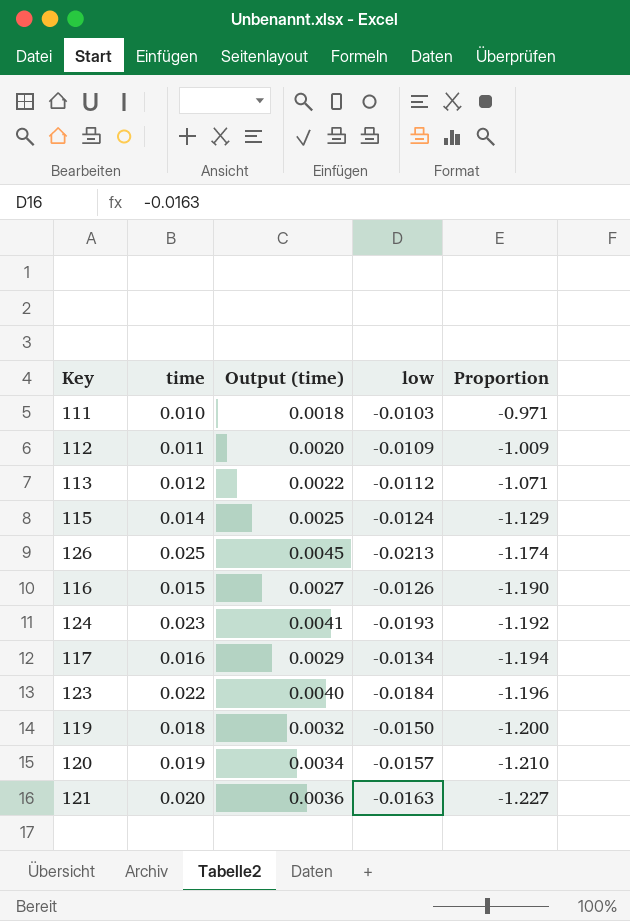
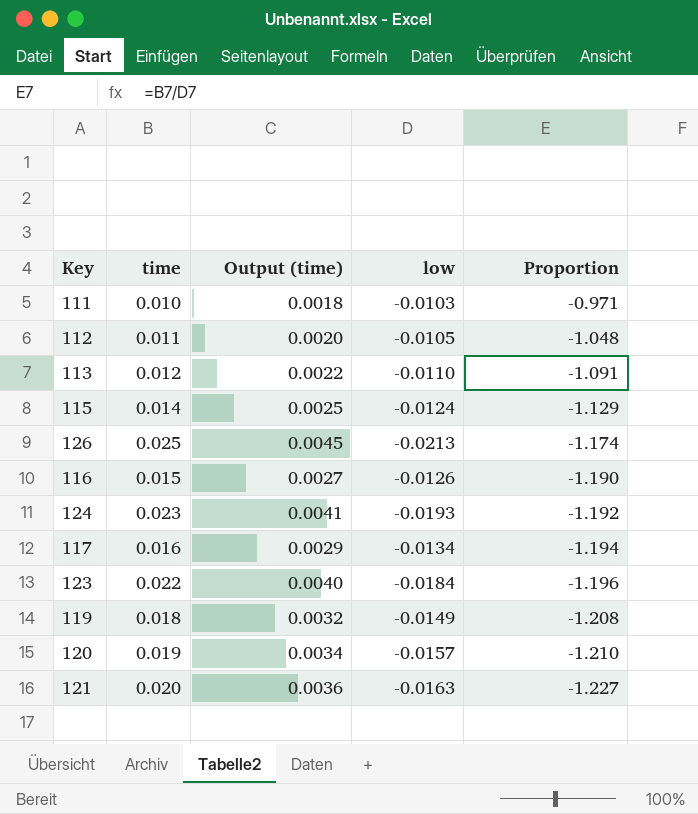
112 | low: -0.0109 -> -0.0105
112 | Proportion: -1.009 -> -1.048
113 | low: -0.0112 -> -0.0110
113 | Proportion: -1.071 -> -1.091
119 | low: -0.0150 -> -0.0149
119 | Proportion: -1.200 -> -1.208

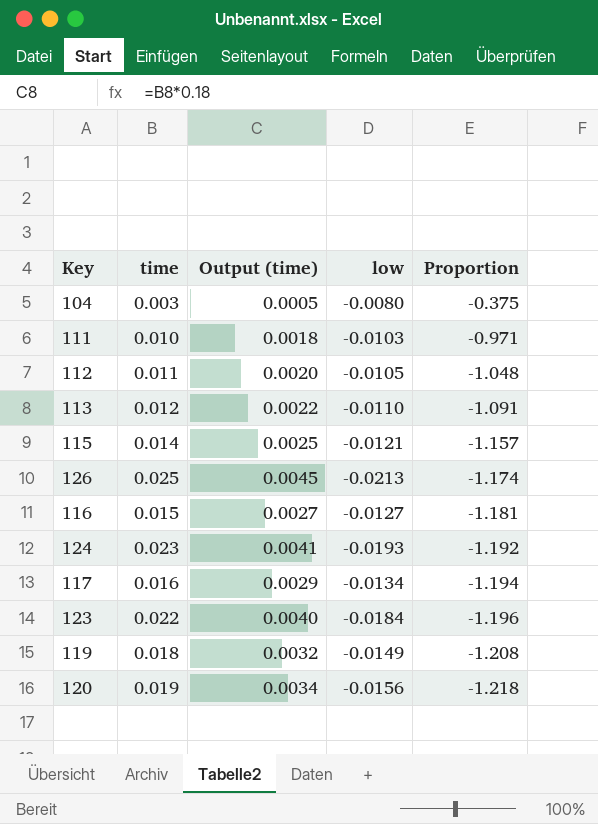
row 121: 0.020 | 0.0036 | -0.0163 | -1.227 -> none
row 104: none -> 0.003 | 0.0005 | -0.0080 | -0.375
115 | low: -0.0124 -> -0.0121
115 | Proportion: -1.129 -> -1.157
116 | low: -0.0126 -> -0.0127
116 | Proportion: -1.190 -> -1.181
120 | low: -0.0157 -> -0.0156
120 | Proportion: -1.210 -> -1.218

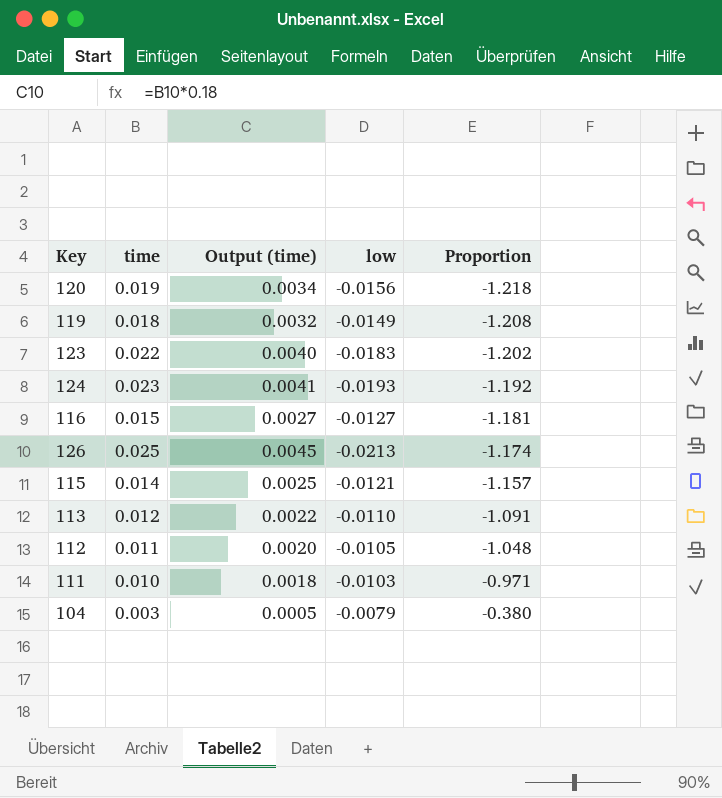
row order: Proportion descending -> Proportion ascending
row 117: 0.016 | 0.0029 | -0.0134 | -1.194 -> none
123 | low: -0.0184 -> -0.0183
123 | Proportion: -1.196 -> -1.202
104 | low: -0.0080 -> -0.0079
104 | Proportion: -0.375 -> -0.380

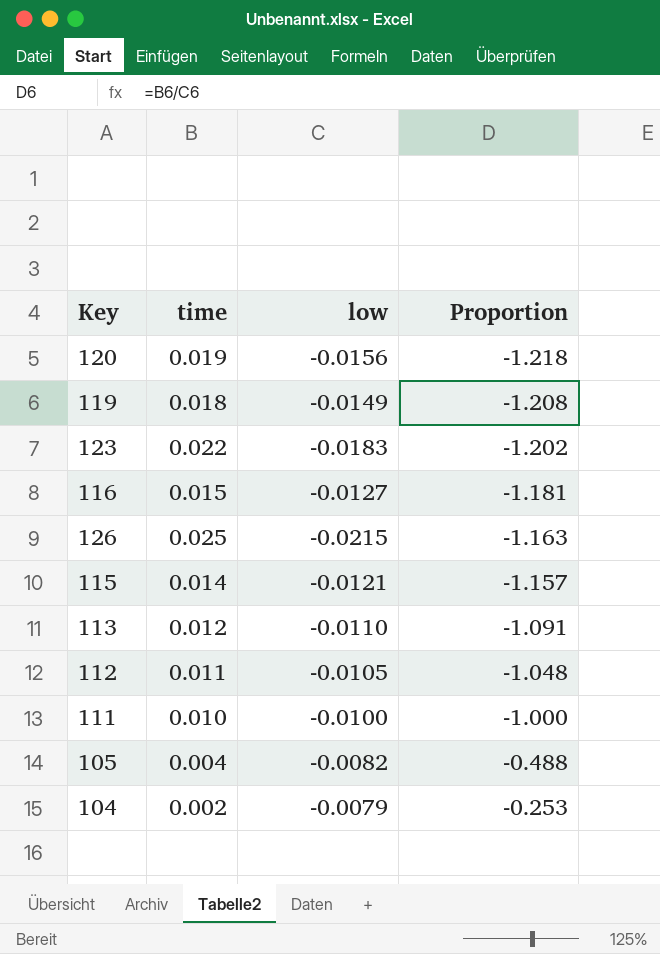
column Output (time) | formula: [time] * 0.18 -> none
row 124: 0.023 | 0.0041 | -0.0193 | -1.192 -> none
126 | low: -0.0213 -> -0.0215
126 | Proportion: -1.174 -> -1.163
111 | low: -0.0103 -> -0.0100
111 | Proportion: -0.971 -> -1.000
row 105: none -> 0.004 | -0.0082 | -0.488
104 | time: 0.003 -> 0.002
104 | Proportion: -0.380 -> -0.253

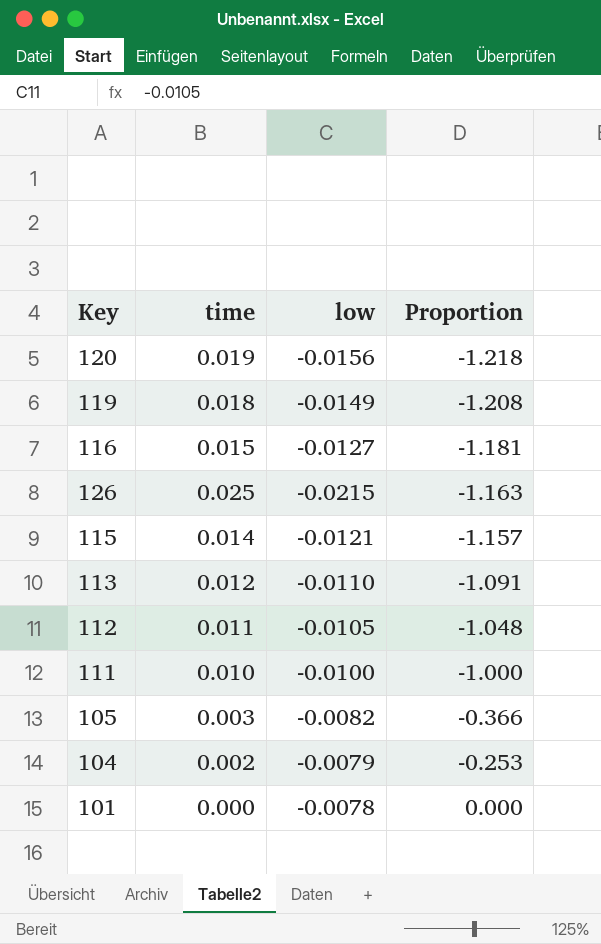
row 123: 0.022 | -0.0183 | -1.202 -> none
105 | time: 0.004 -> 0.003
105 | Proportion: -0.488 -> -0.366
row 101: none -> 0.000 | -0.0078 | 0.000

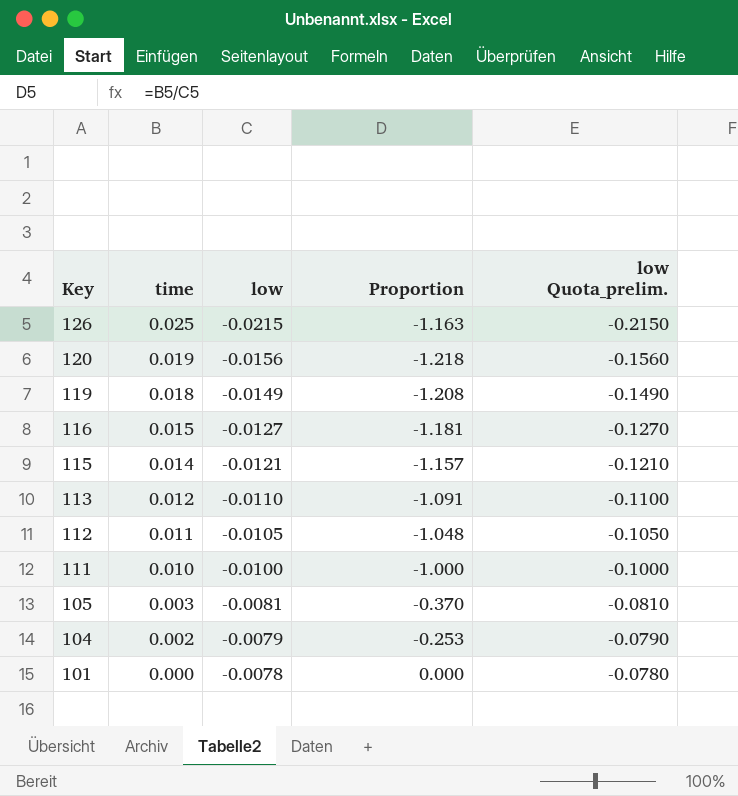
row order: Proportion ascending -> Key descending
column low Quota_prelim. | formula: none -> [low] * 10
105 | low: -0.0082 -> -0.0081
105 | Proportion: -0.366 -> -0.370

